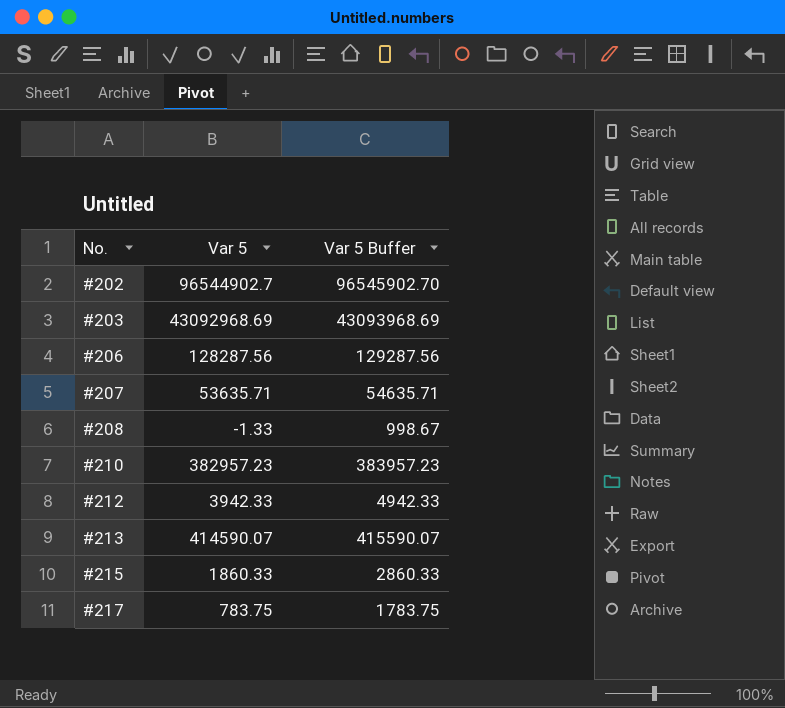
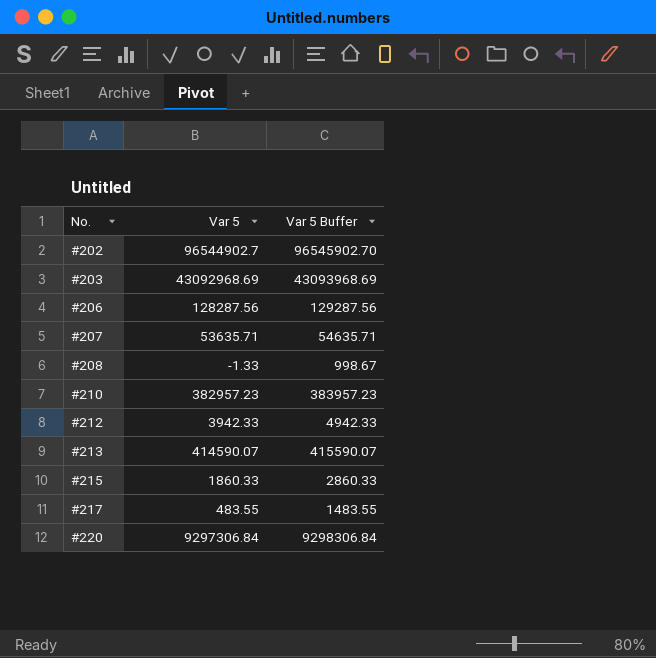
#217 | Var 5: 783.75 -> 483.55
#217 | Var 5 Buffer: 1783.75 -> 1483.55
row #220: none -> 9297306.84 | 9298306.84

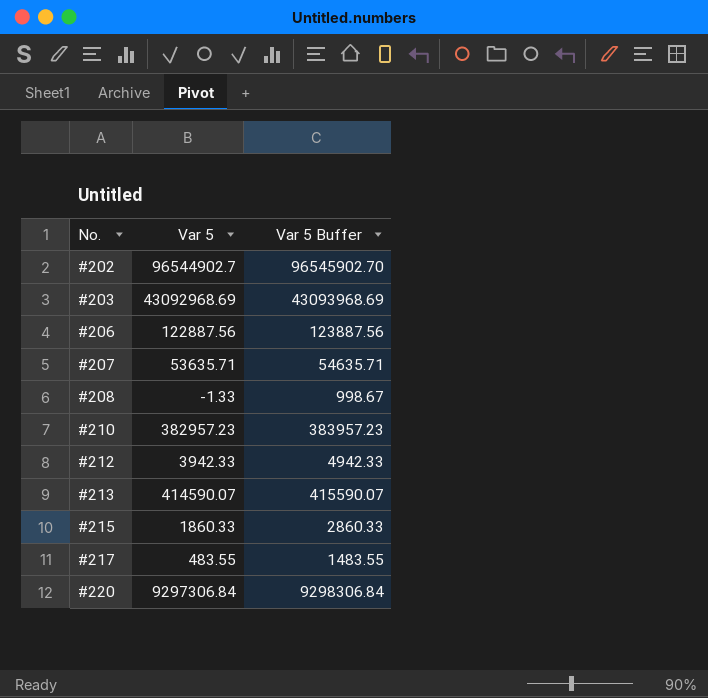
#206 | Var 5: 128287.56 -> 122887.56
#206 | Var 5 Buffer: 129287.56 -> 123887.56

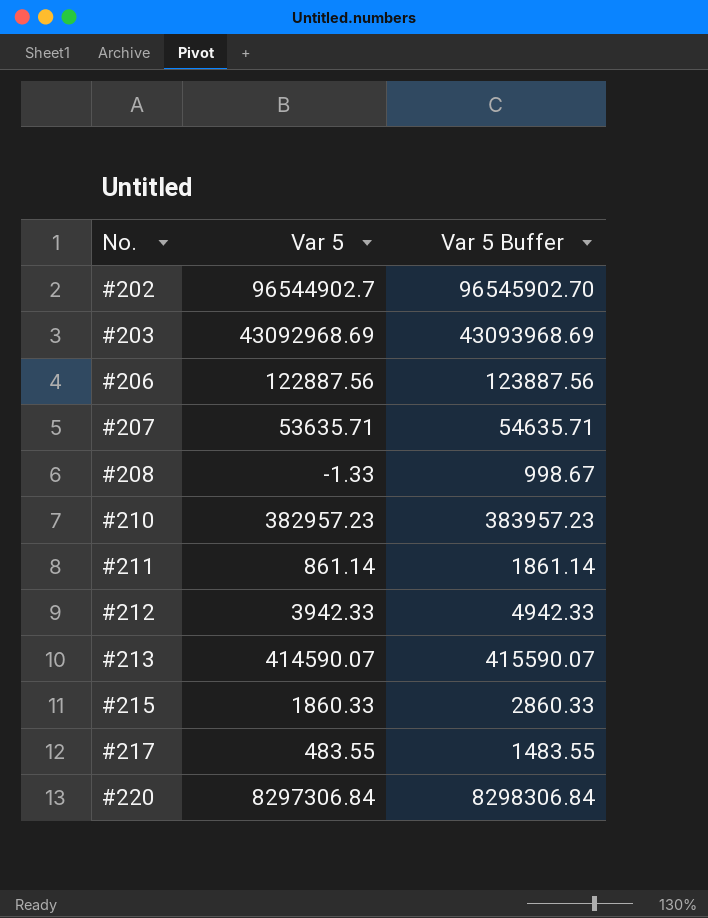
row #211: none -> 861.14 | 1861.14
#220 | Var 5: 9297306.84 -> 8297306.84
#220 | Var 5 Buffer: 9298306.84 -> 8298306.84

